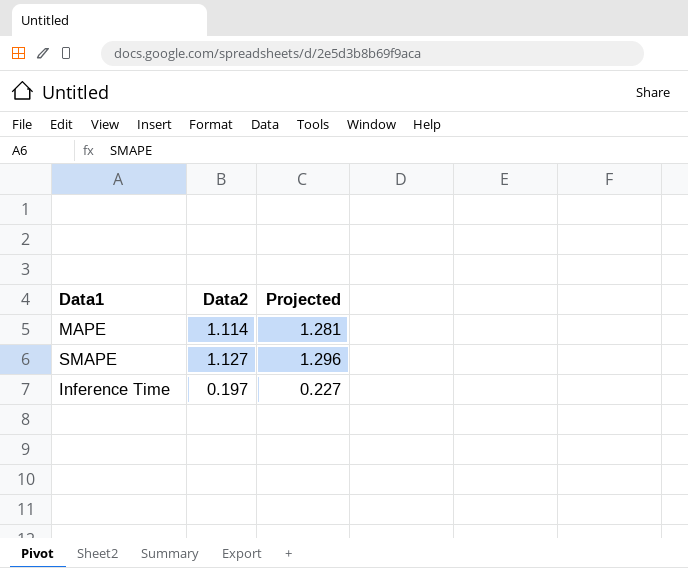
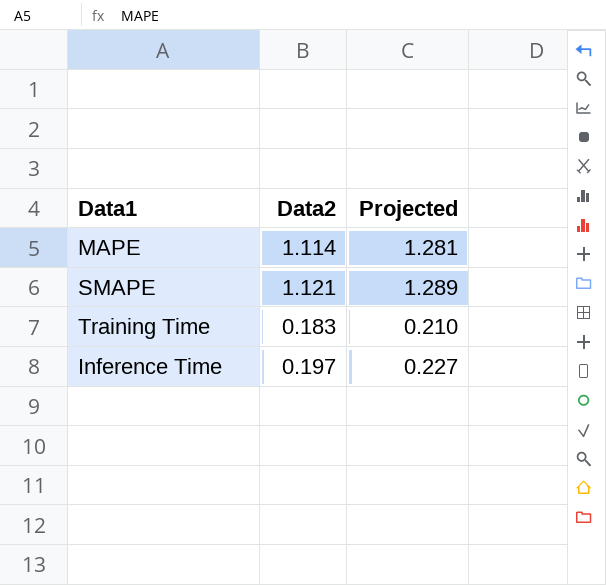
SMAPE | Data2: 1.127 -> 1.121
SMAPE | Projected: 1.296 -> 1.289
row Training Time: none -> 0.183 | 0.210

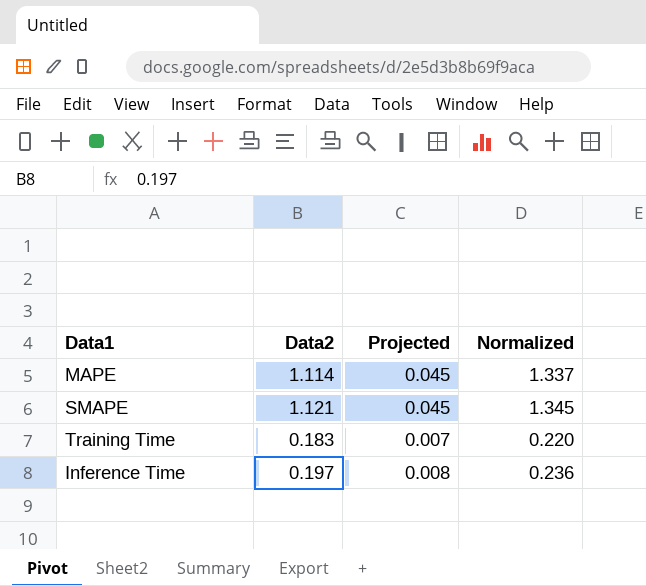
column Projected | formula: [Data2] * 1.15 -> [Data2] * 0.04
column Normalized | formula: none -> [Data2] * 1.2

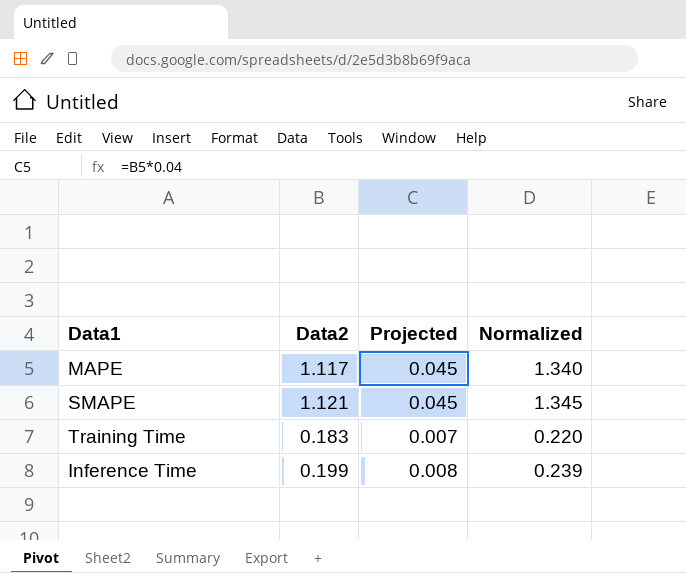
MAPE | Data2: 1.114 -> 1.117
MAPE | Normalized: 1.337 -> 1.340
Inference Time | Data2: 0.197 -> 0.199
Inference Time | Normalized: 0.236 -> 0.239

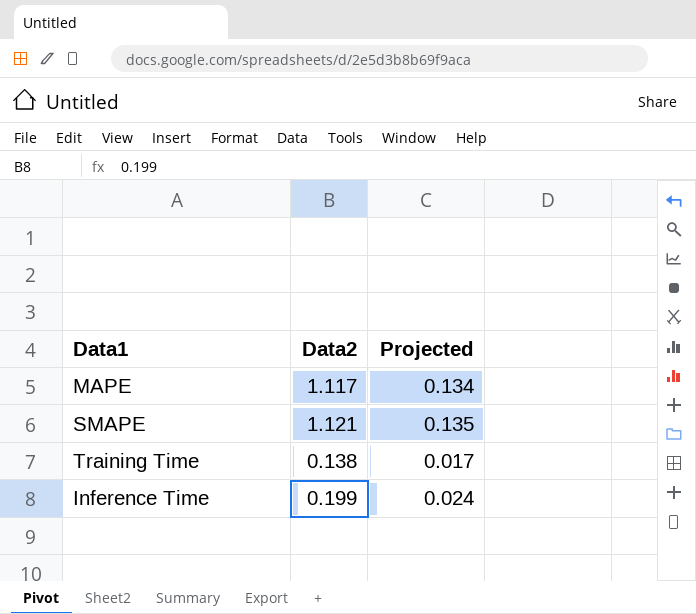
column Normalized | formula: [Data2] * 1.2 -> none
column Projected | formula: [Data2] * 0.04 -> [Data2] * 0.12
Training Time | Data2: 0.183 -> 0.138

